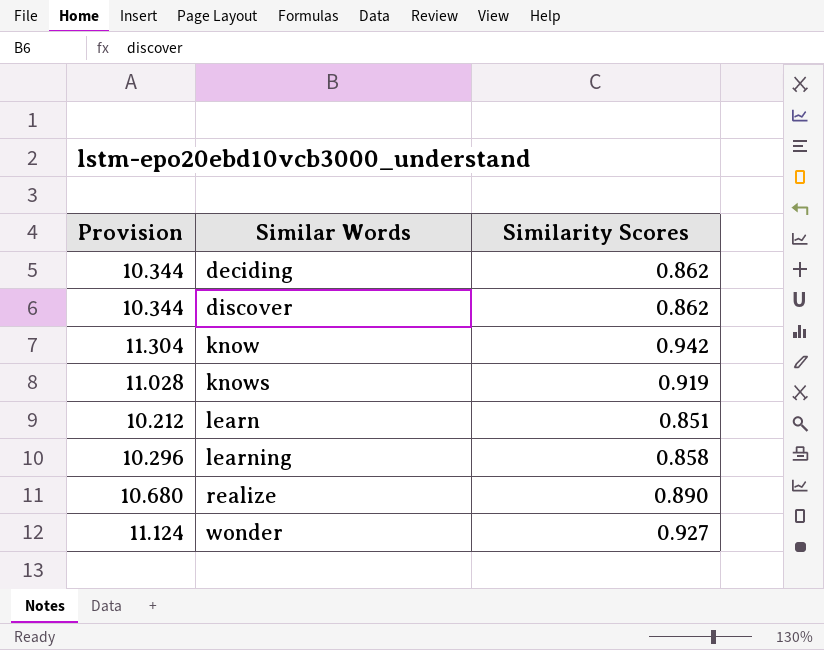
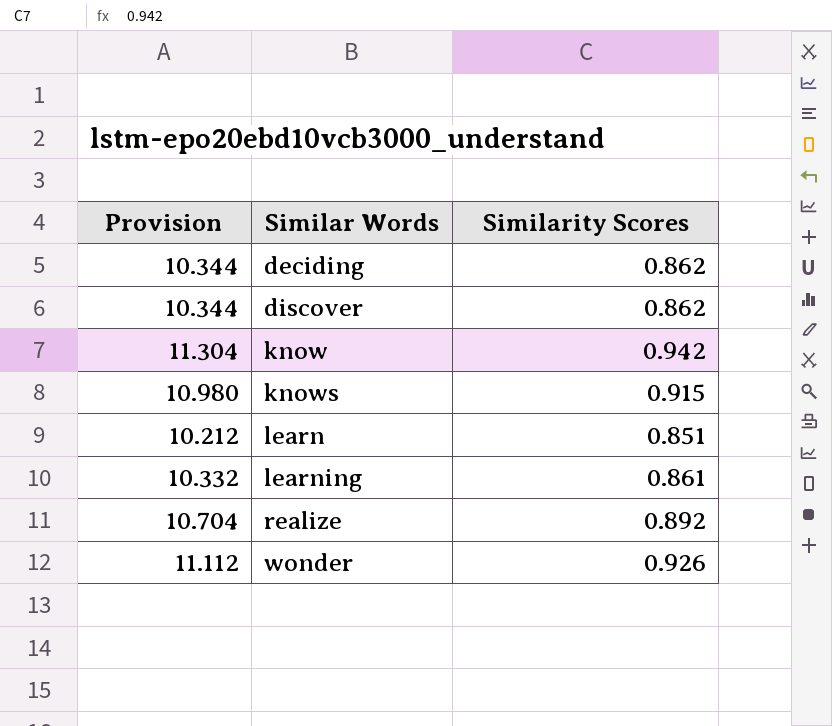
knows | Provision: 11.028 -> 10.980
knows | Similarity Scores: 0.919 -> 0.915
learning | Provision: 10.296 -> 10.332
learning | Similarity Scores: 0.858 -> 0.861
realize | Provision: 10.680 -> 10.704
realize | Similarity Scores: 0.890 -> 0.892
wonder | Provision: 11.124 -> 11.112
wonder | Similarity Scores: 0.927 -> 0.926

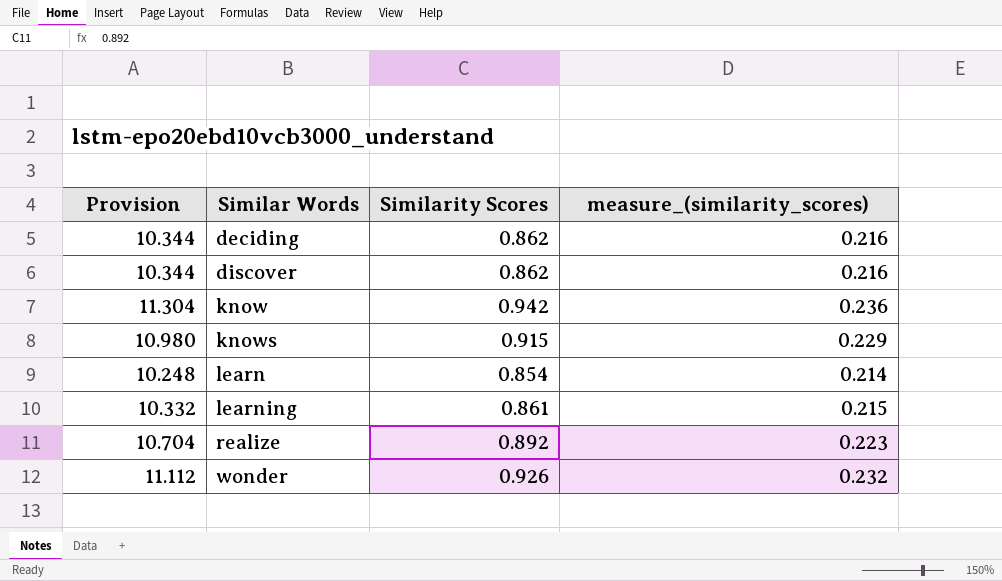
column measure_(similarity_scores) | formula: none -> [Similarity Scores] * 0.25
learn | Provision: 10.212 -> 10.248
learn | Similarity Scores: 0.851 -> 0.854

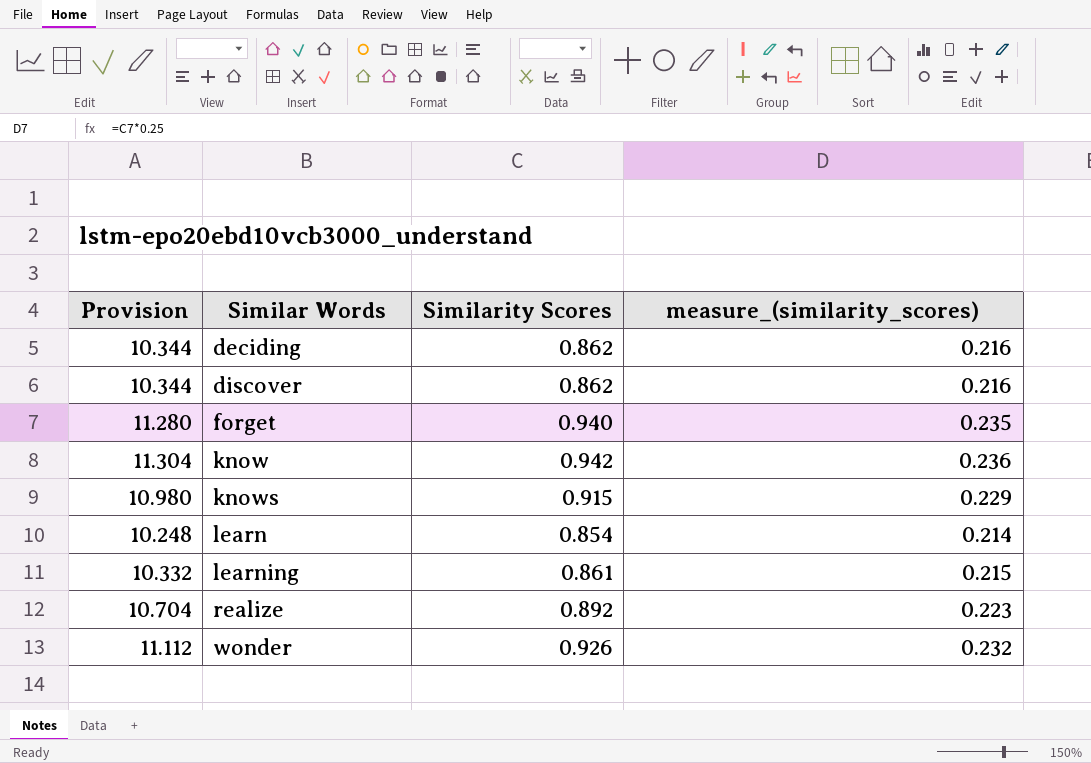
row forget: none -> 11.280 | 0.940 | 0.235

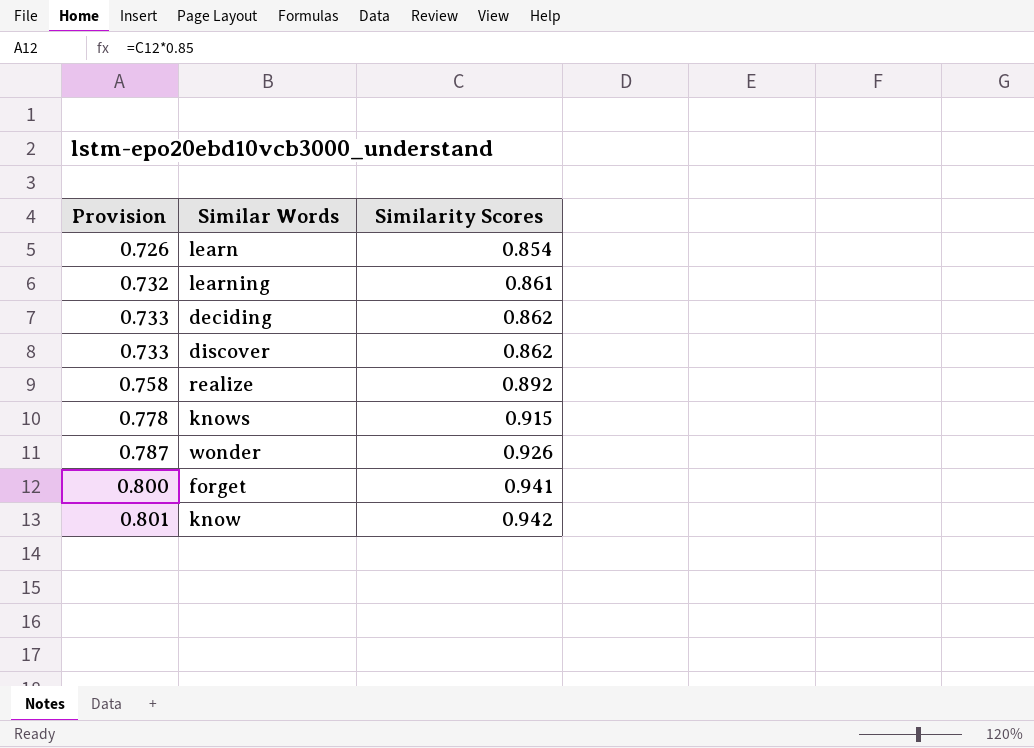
row order: Similar Words ascending -> Provision ascending
column measure_(similarity_scores) | formula: [Similarity Scores] * 0.25 -> none
column Provision | formula: [Similarity Scores] * 12 -> [Similarity Scores] * 0.85
forget | Similarity Scores: 0.940 -> 0.941

